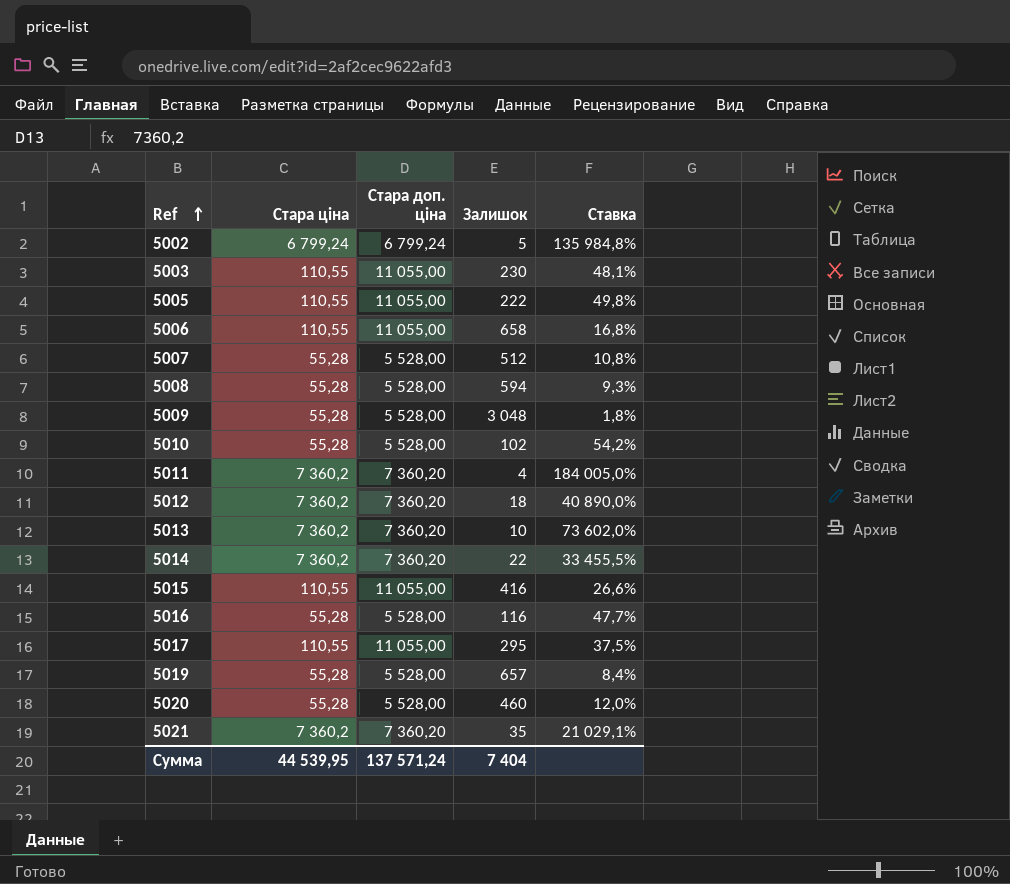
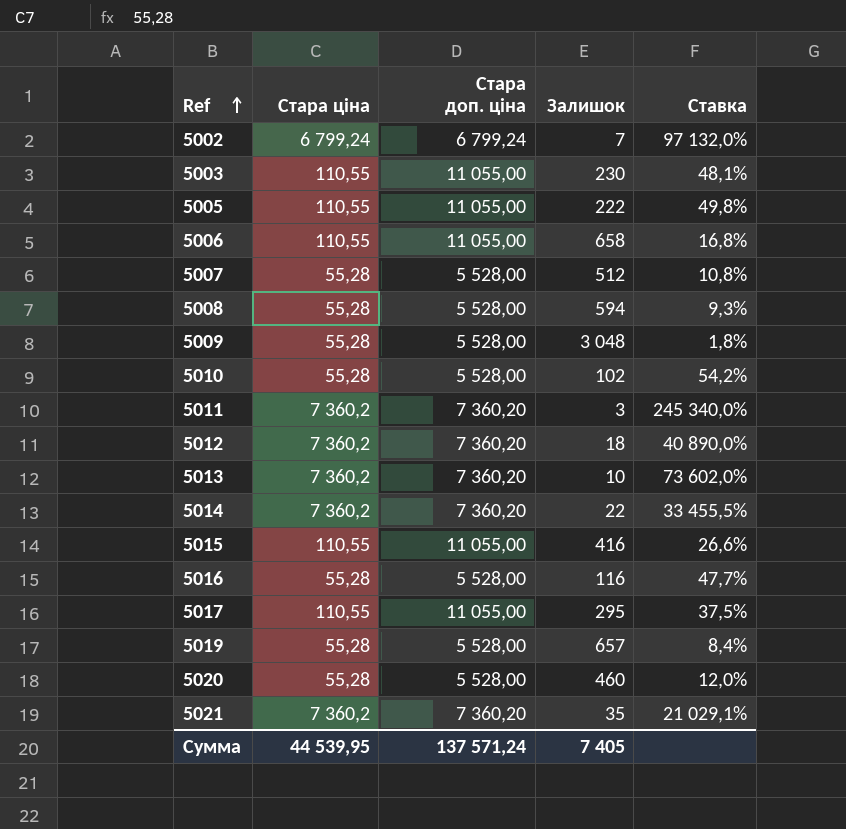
5002 | Залишок: 5 -> 7
5002 | Ставка: 135 984,8% -> 97 132,0%
5011 | Залишок: 4 -> 3
5011 | Ставка: 184 005,0% -> 245 340,0%
Сумма | Залишок: 7 404 -> 7 405

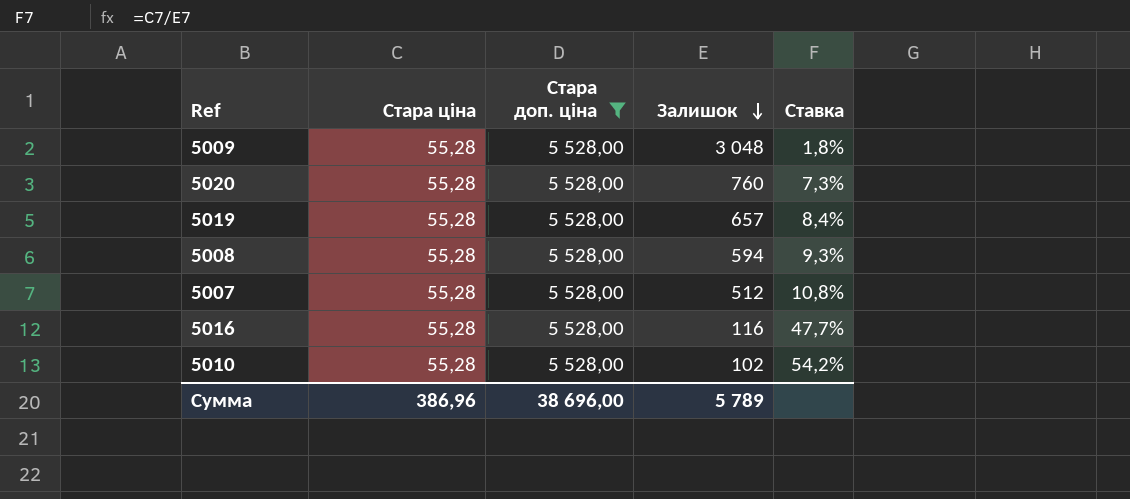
filter: none -> Стара доп. ціна = 5 528,00
row order: Ref ascending -> Залишок descending
5020 | Залишок: 460 -> 760
5020 | Ставка: 12,0% -> 7,3%
Сумма | Стара ціна: 44 539,95 -> 386,96
Сумма | Стара доп. ціна: 137 571,24 -> 38 696,00
Сумма | Залишок: 7 405 -> 5 789

